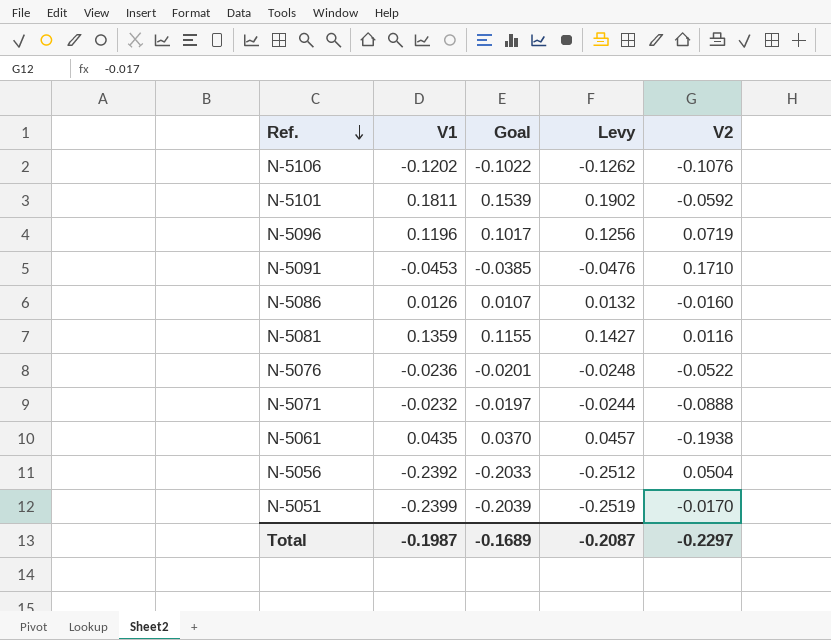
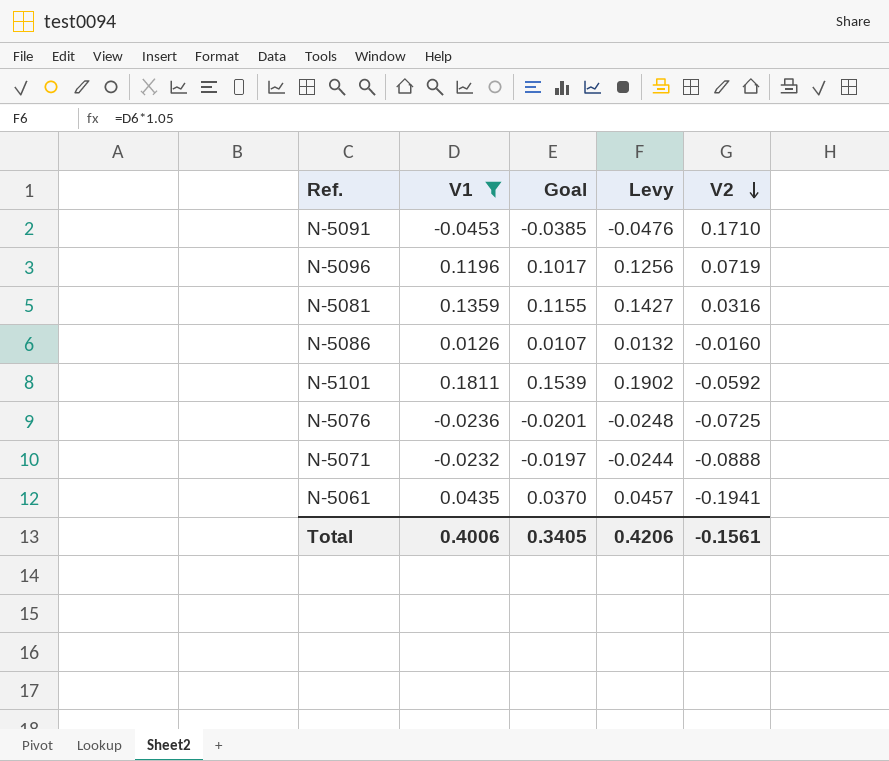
filter: none -> V1 >= -0.0453
row order: Ref. descending -> V2 descending
N-5081 | V2: 0.0116 -> 0.0316
N-5076 | V2: -0.0522 -> -0.0725
N-5061 | V2: -0.1938 -> -0.1941
Total | V1: -0.1987 -> 0.4006
Total | Goal: -0.1689 -> 0.3405
Total | Levy: -0.2087 -> 0.4206
Total | V2: -0.2297 -> -0.1561

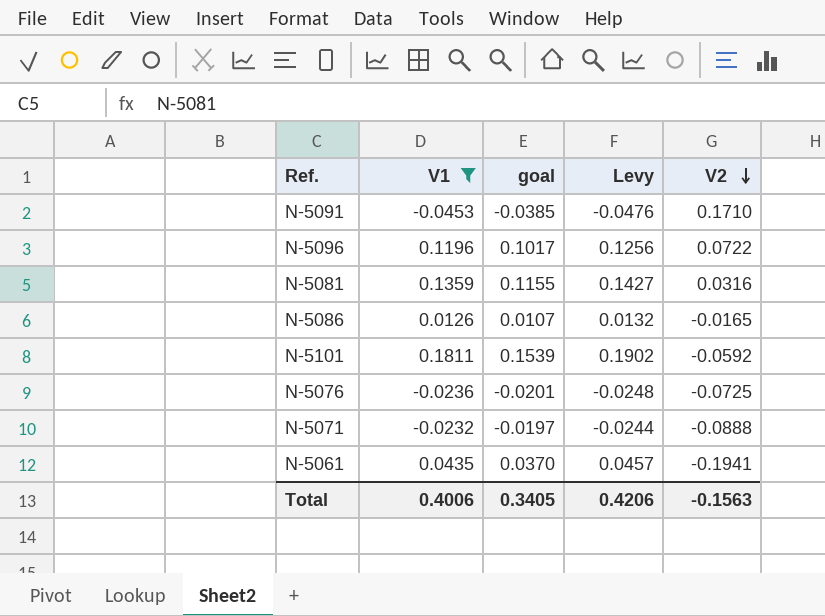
column name: Goal -> goal
N-5096 | V2: 0.0719 -> 0.0722
N-5086 | V2: -0.0160 -> -0.0165
Total | V2: -0.1561 -> -0.1563

